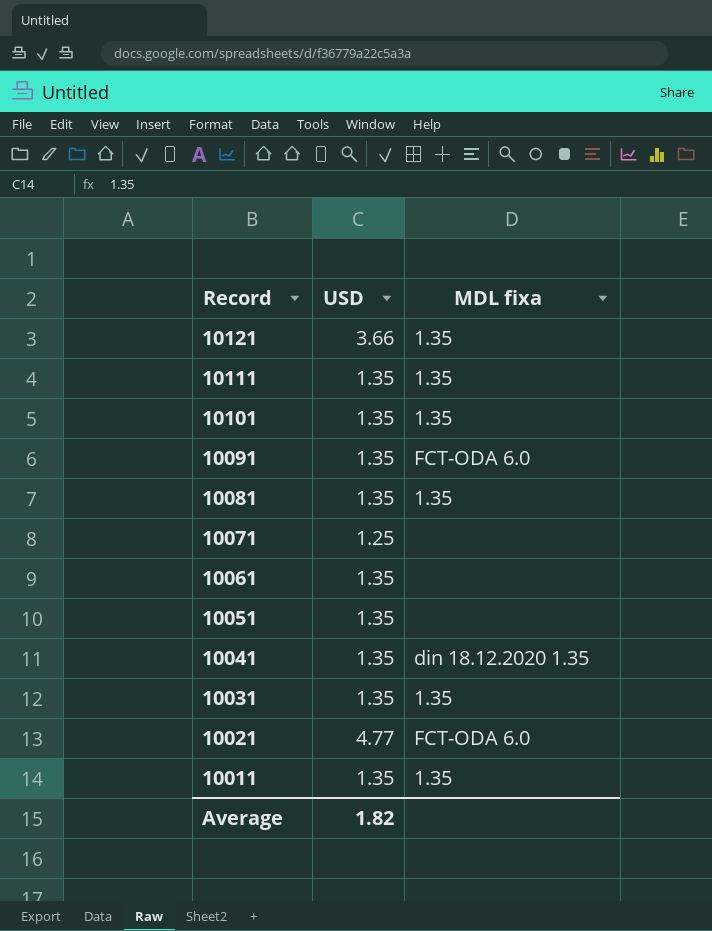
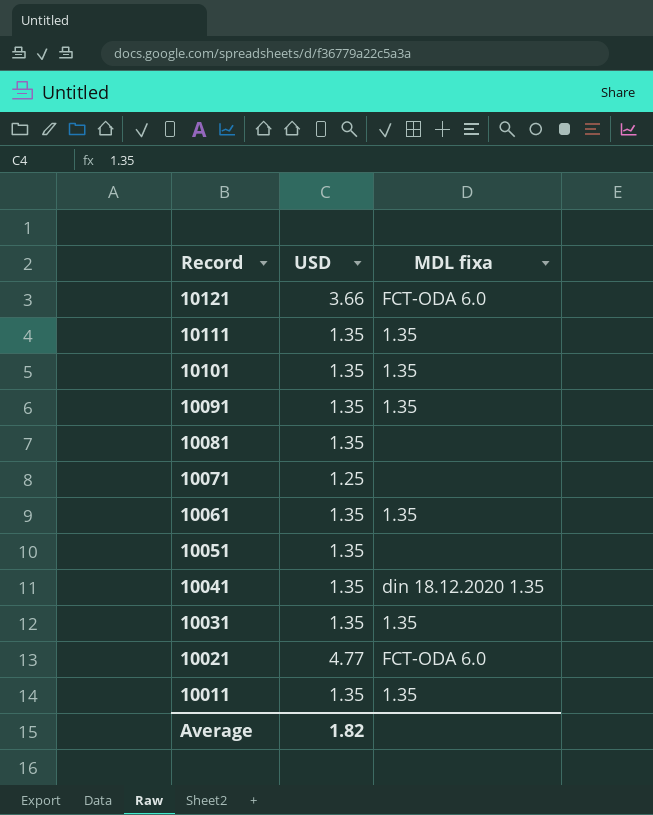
10121 | MDL fixa: 1.35 -> FCT-ODA 6.0
10091 | MDL fixa: FCT-ODA 6.0 -> 1.35
10081 | MDL fixa: 1.35 -> none
10061 | MDL fixa: none -> 1.35

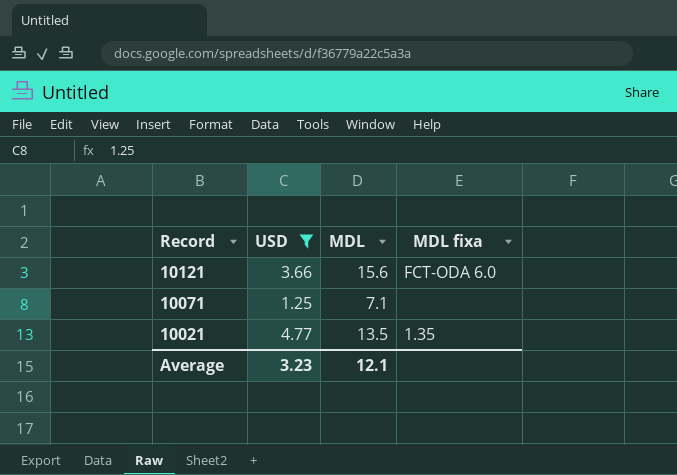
filter: none -> USD != 1.35
column MDL | position: none -> 3
10021 | MDL fixa: FCT-ODA 6.0 -> 1.35
Average | USD: 1.82 -> 3.23

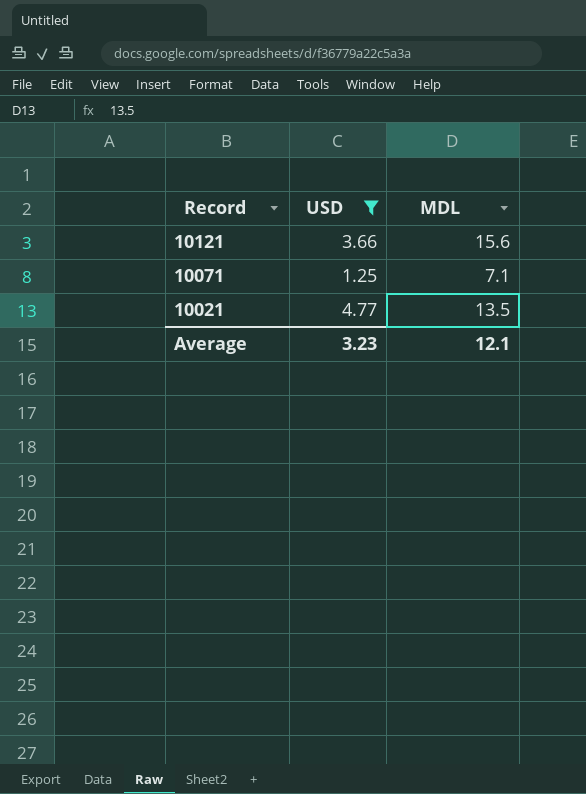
column MDL fixa | position: 4 -> none

